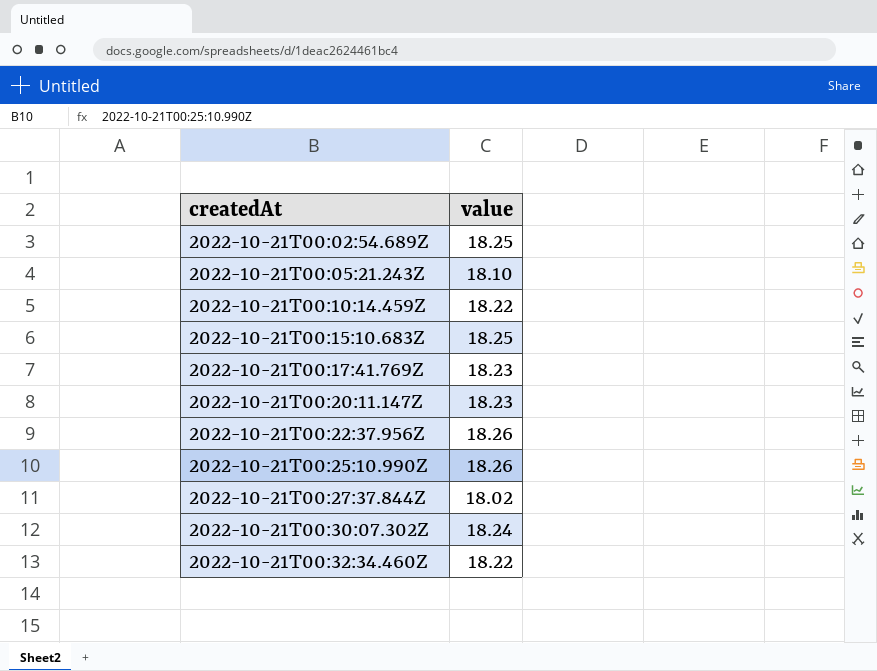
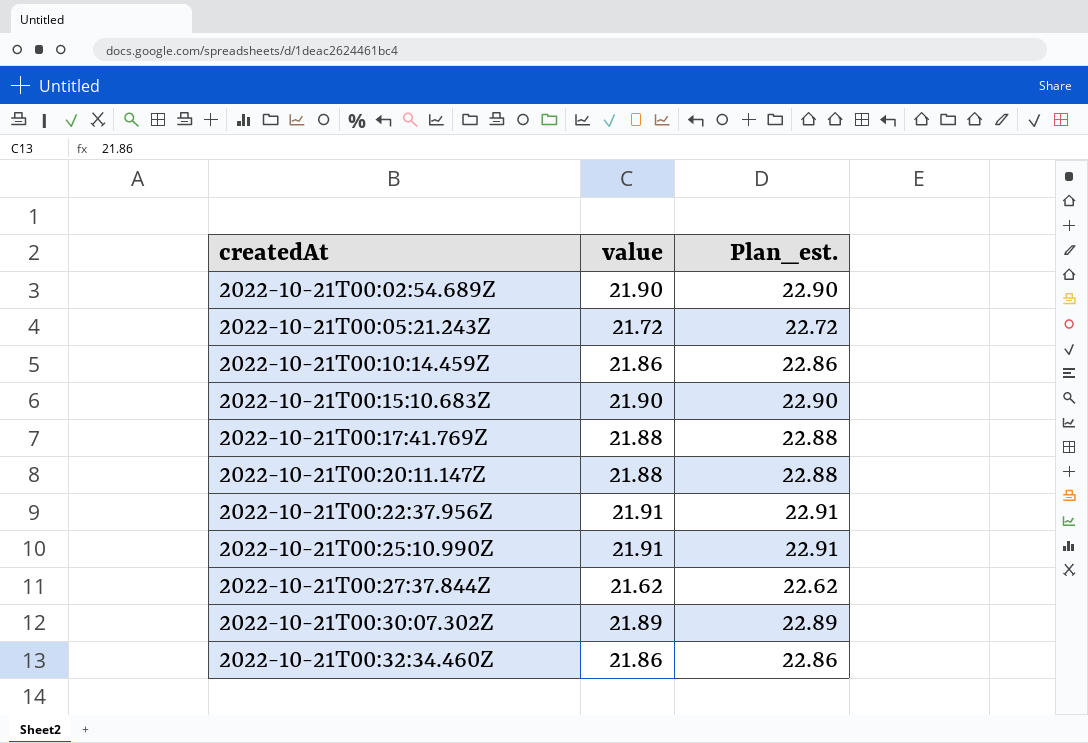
column Plan_est. | formula: none -> [value] + 1
2022-10-21T00:02:54.689Z | value: 18.25 -> 21.90
2022-10-21T00:05:21.243Z | value: 18.10 -> 21.72
2022-10-21T00:10:14.459Z | value: 18.22 -> 21.86
2022-10-21T00:15:10.683Z | value: 18.25 -> 21.90
2022-10-21T00:17:41.769Z | value: 18.23 -> 21.88
2022-10-21T00:20:11.147Z | value: 18.23 -> 21.88
2022-10-21T00:22:37.956Z | value: 18.26 -> 21.91
2022-10-21T00:25:10.990Z | value: 18.26 -> 21.91
2022-10-21T00:27:37.844Z | value: 18.02 -> 21.62
2022-10-21T00:30:07.302Z | value: 18.24 -> 21.89
2022-10-21T00:32:34.460Z | value: 18.22 -> 21.86

